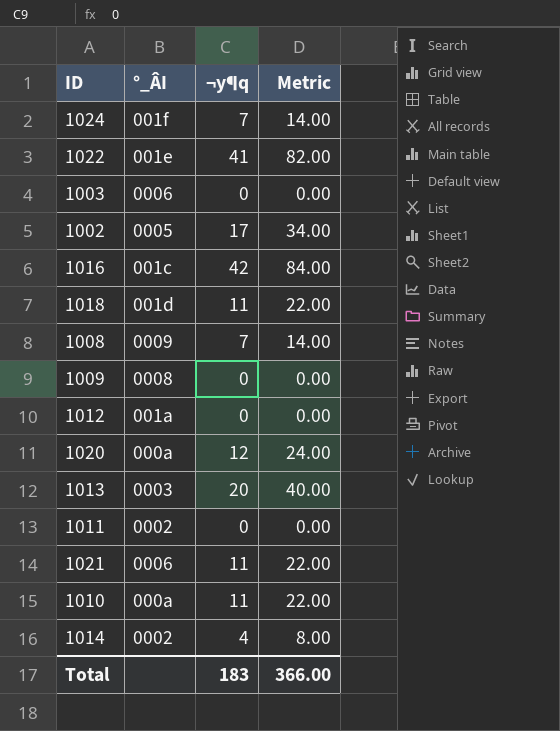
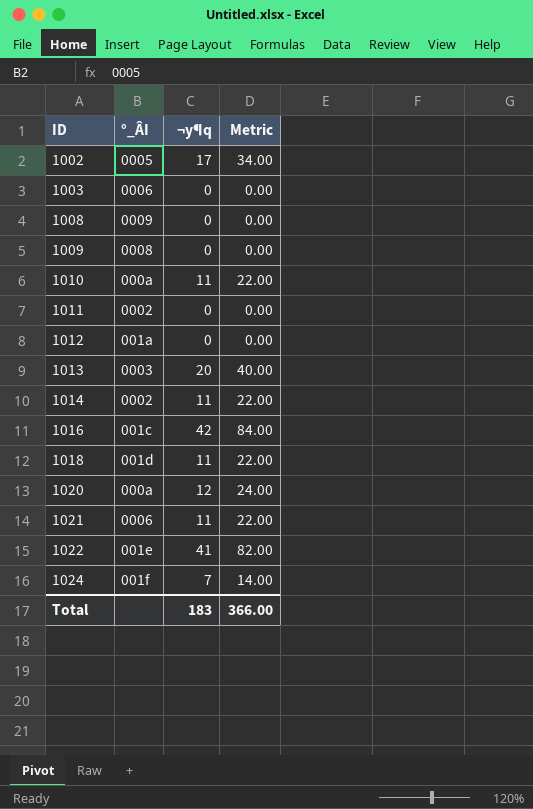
row order: none -> ID ascending
1008 | ¬y¶q: 7 -> 0
1008 | Metric: 14.00 -> 0.00
1014 | ¬y¶q: 4 -> 11
1014 | Metric: 8.00 -> 22.00

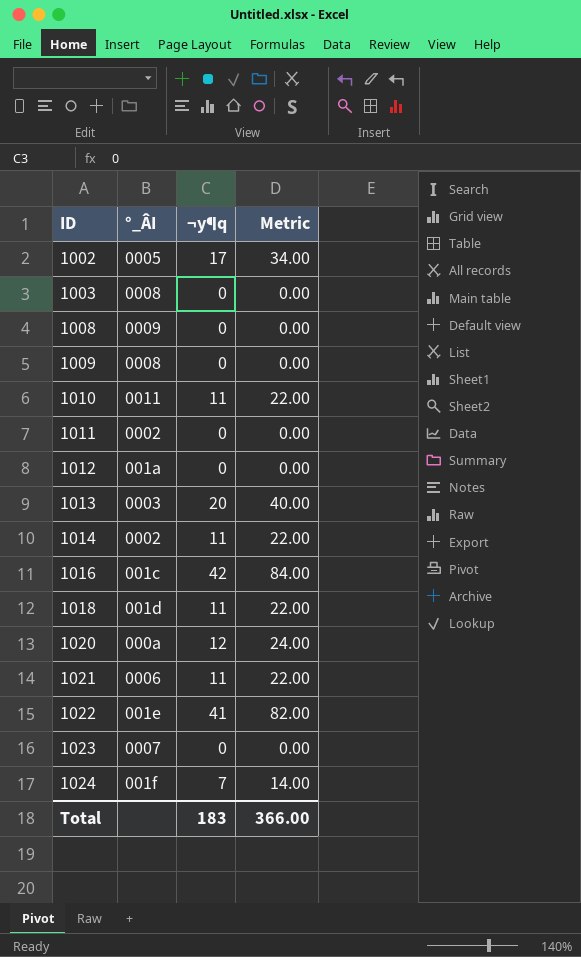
1003 | °_ÂI: 0006 -> 0008
1010 | °_ÂI: 000a -> 0011
row 1023: none -> 0007 | 0 | 0.00

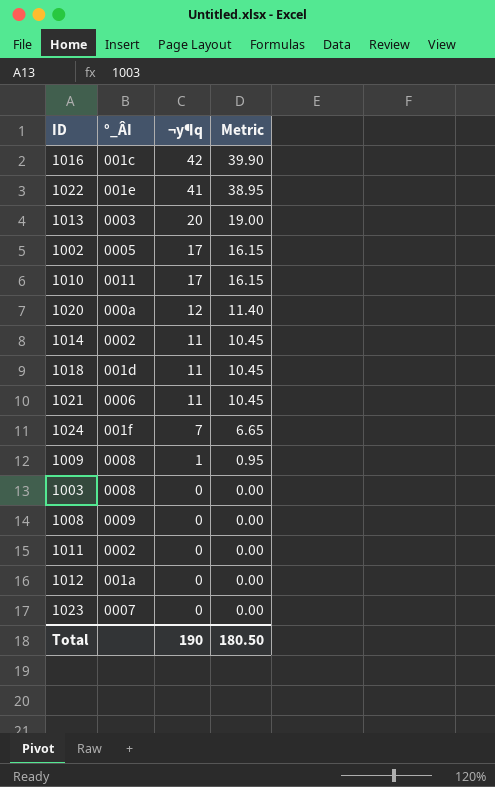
row order: ID ascending -> ¬y¶q descending
column Metric | formula: [¬y¶q] * 2 -> [¬y¶q] * 0.95
1010 | ¬y¶q: 11 -> 17
1009 | ¬y¶q: 0 -> 1
Total | ¬y¶q: 183 -> 190
Total | Metric: 366.00 -> 180.50

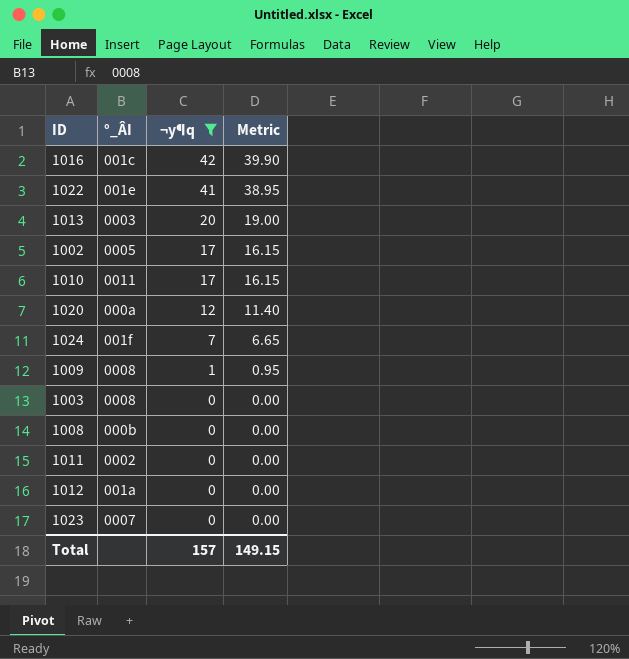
filter: none -> ¬y¶q != 11
1008 | °_ÂI: 0009 -> 000b
Total | ¬y¶q: 190 -> 157
Total | Metric: 180.50 -> 149.15

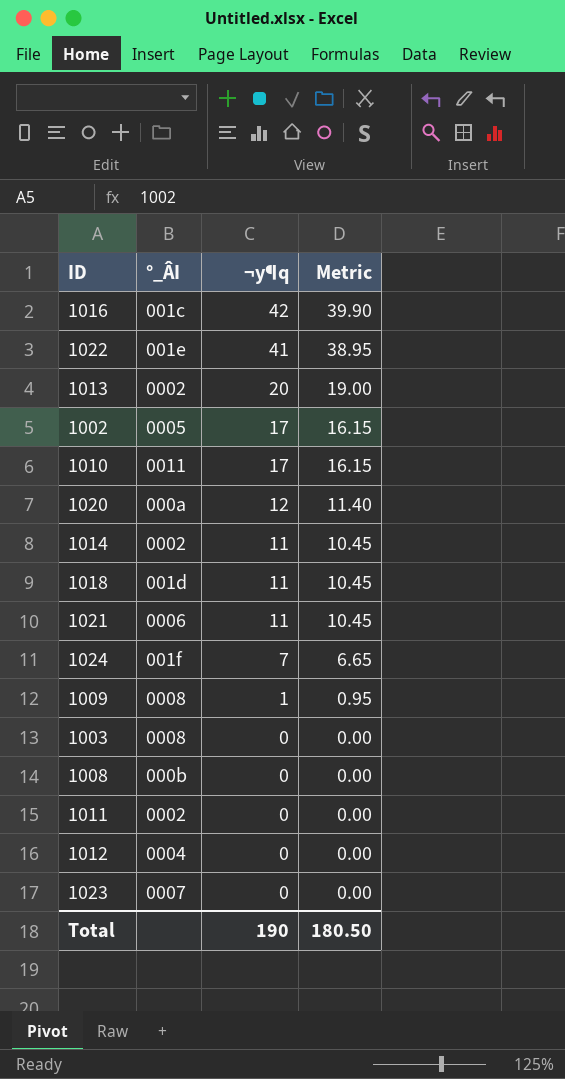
filter: ¬y¶q != 11 -> none
1013 | °_ÂI: 0003 -> 0002
1012 | °_ÂI: 001a -> 0004
Total | ¬y¶q: 157 -> 190
Total | Metric: 149.15 -> 180.50

